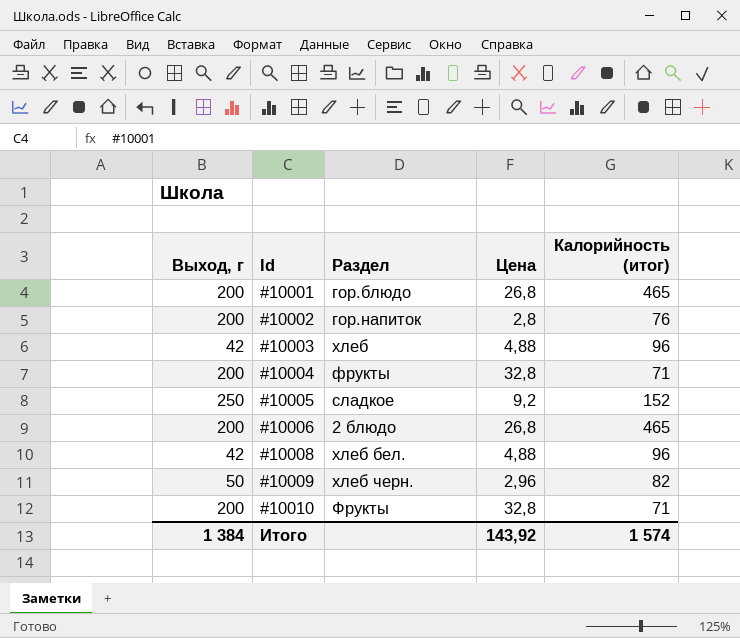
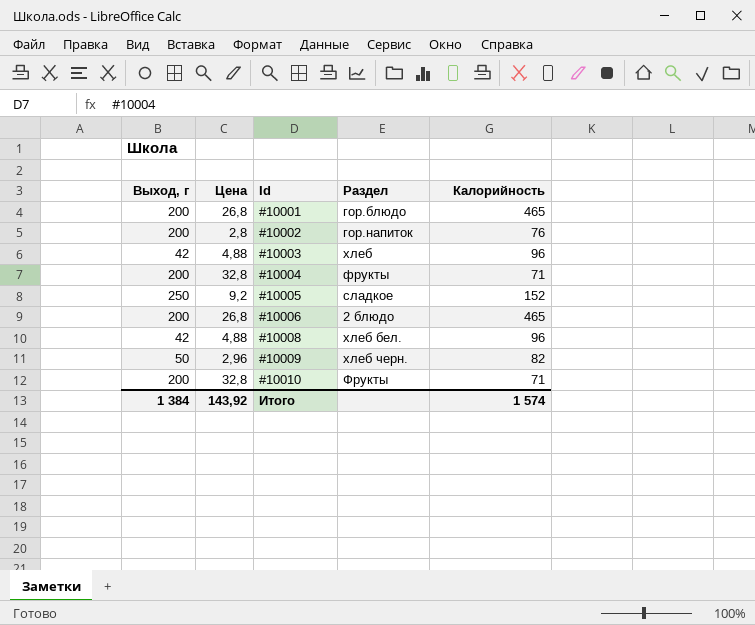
column Цена | position: 4 -> 2
column name: Калорийность (итог) -> Калорийность

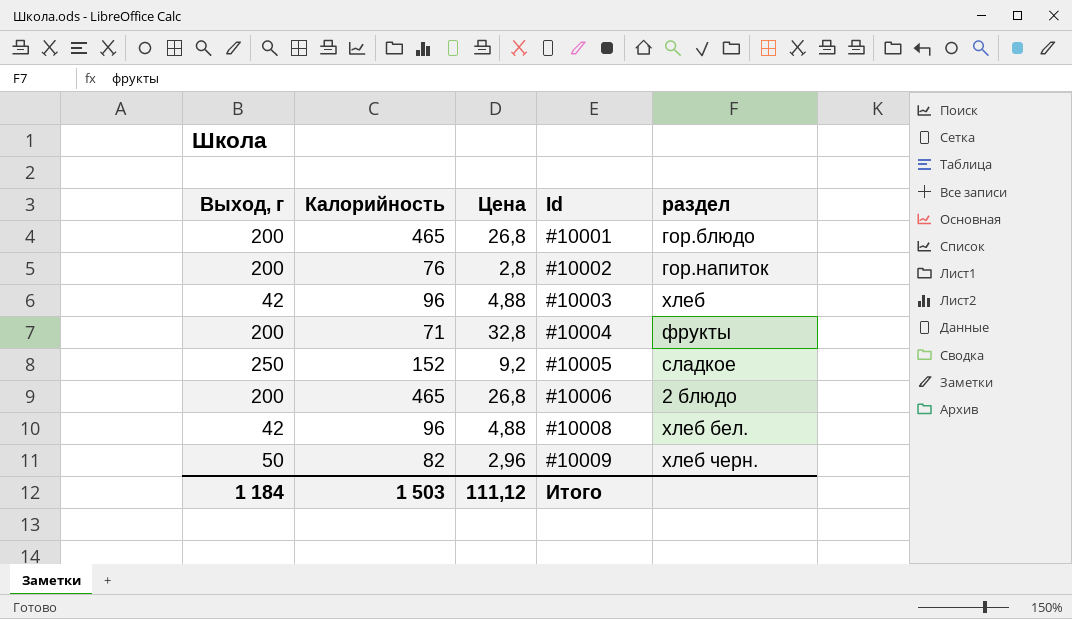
column Калорийность | position: 5 -> 2
column name: Раздел -> раздел
row #10010: 200 | 32,8 | Фрукты | 71 -> none
Итого | Выход, г: 1 384 -> 1 184
Итого | Калорийность: 1 574 -> 1 503
Итого | Цена: 143,92 -> 111,12

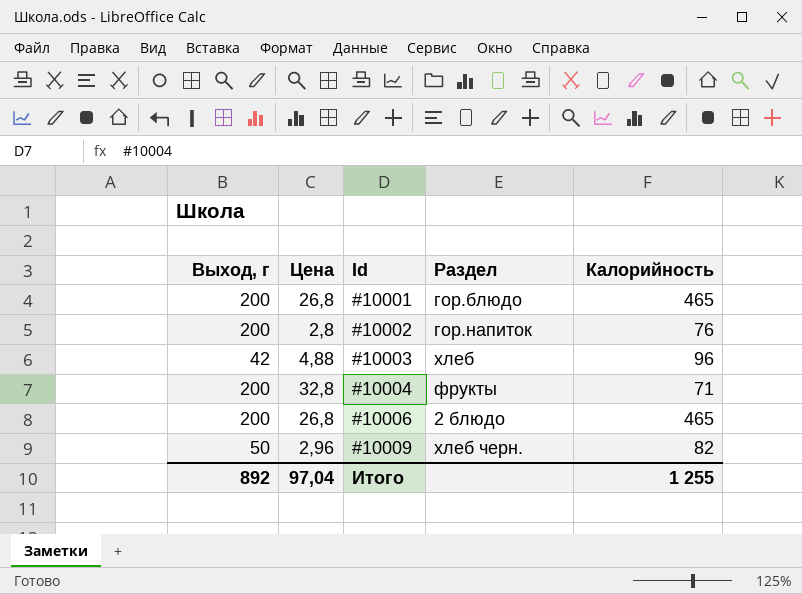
column name: раздел -> Раздел
column Калорийность | position: 2 -> 5
row #10005: 250 | 152 | 9,2 | сладкое -> none
row #10008: 42 | 96 | 4,88 | хлеб бел. -> none
Итого | Выход, г: 1 184 -> 892
Итого | Цена: 111,12 -> 97,04
Итого | Калорийность: 1 503 -> 1 255

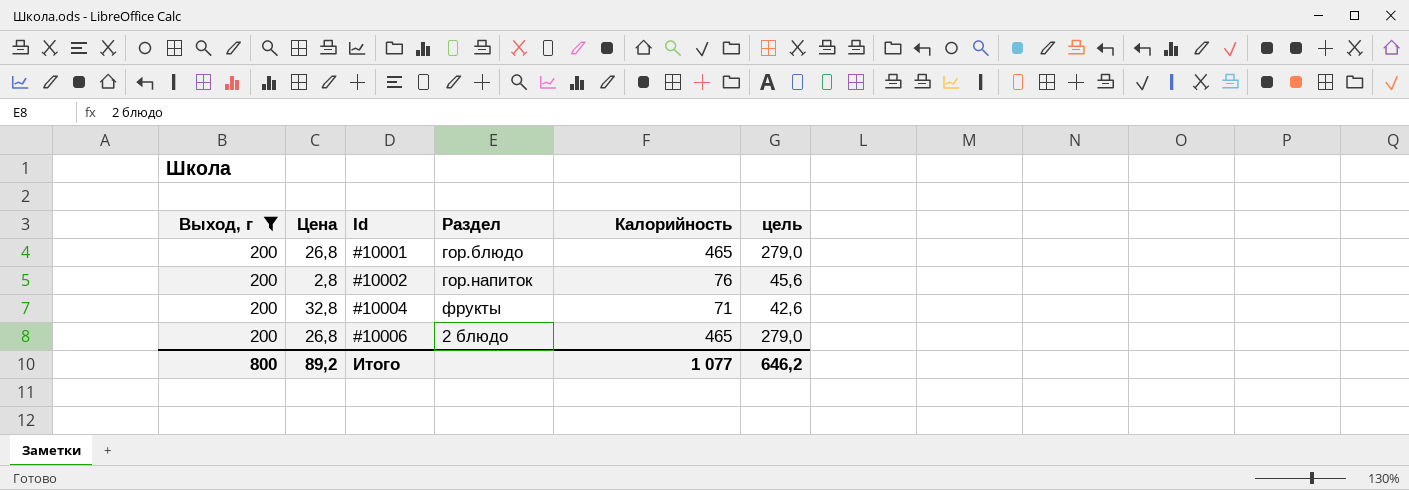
filter: none -> Выход, г = 200
column цель | formula: none -> [Калорийность] * 0,6
Итого | Выход, г: 892 -> 800
Итого | Цена: 97,04 -> 89,2
Итого | Калорийность: 1 255 -> 1 077

